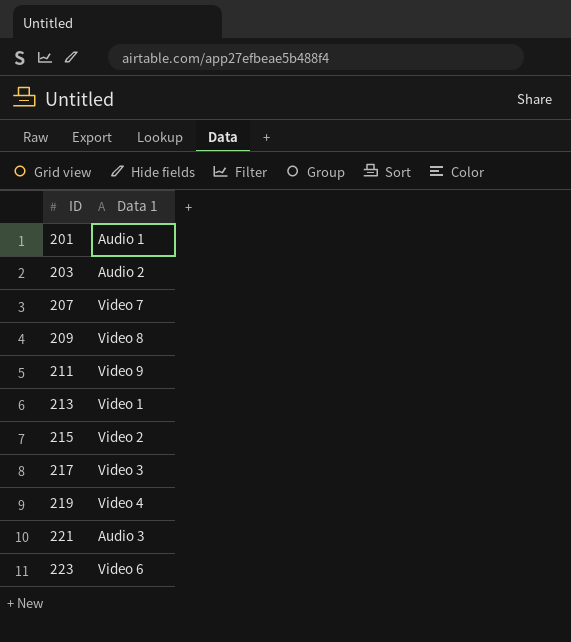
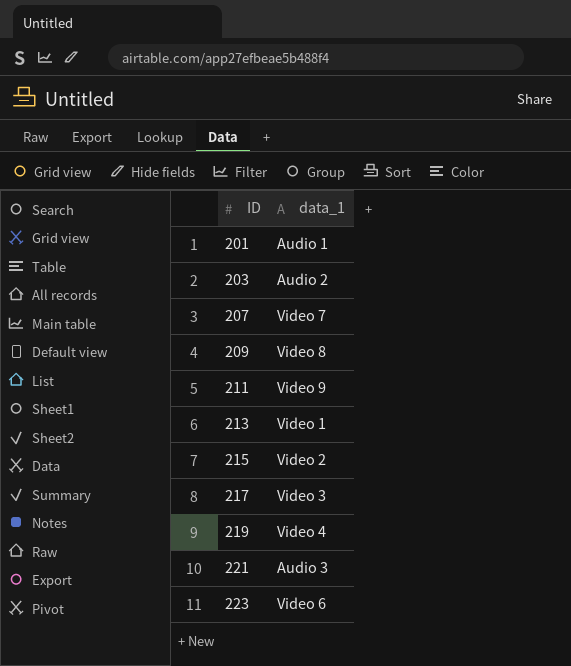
column name: Data 1 -> data_1

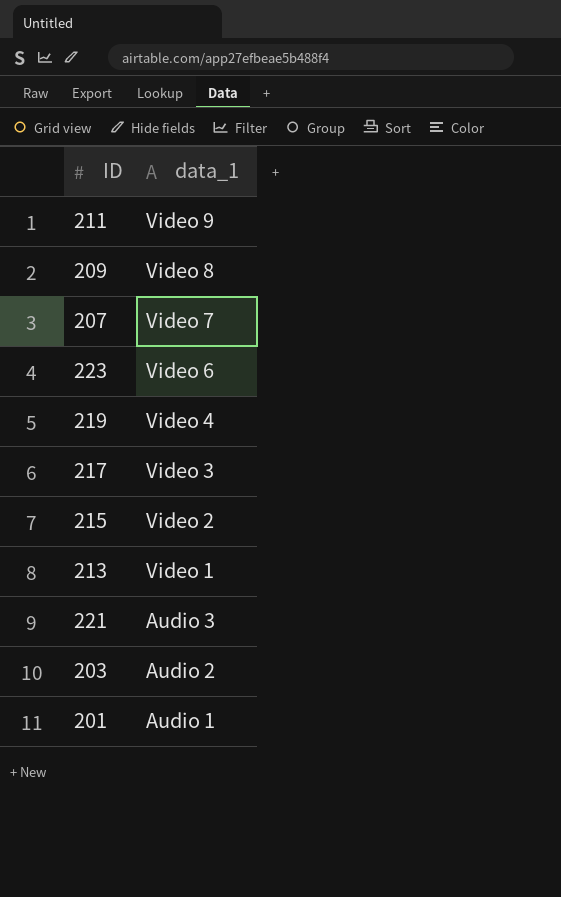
row order: ID ascending -> data_1 descending

